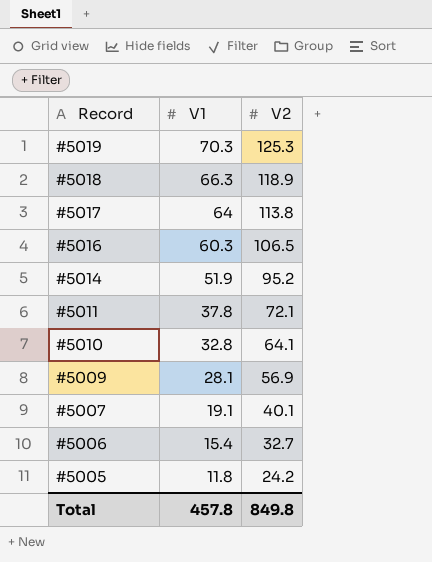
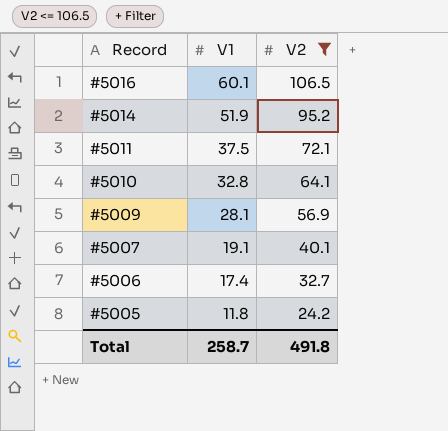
filter: none -> V2 <= 106.5
#5016 | V1: 60.3 -> 60.1
#5011 | V1: 37.8 -> 37.5
#5006 | V1: 15.4 -> 17.4
Total | V1: 457.8 -> 258.7
Total | V2: 849.8 -> 491.8

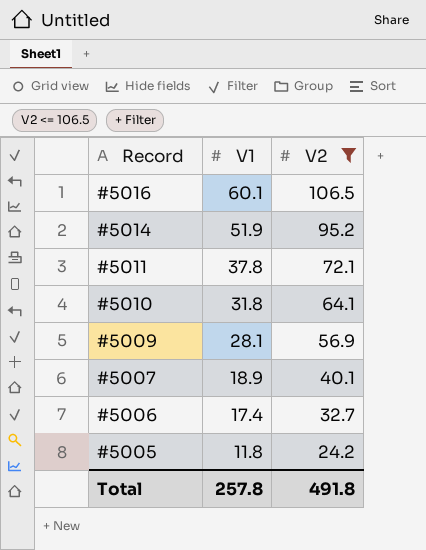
#5011 | V1: 37.5 -> 37.8
#5010 | V1: 32.8 -> 31.8
#5007 | V1: 19.1 -> 18.9
Total | V1: 258.7 -> 257.8

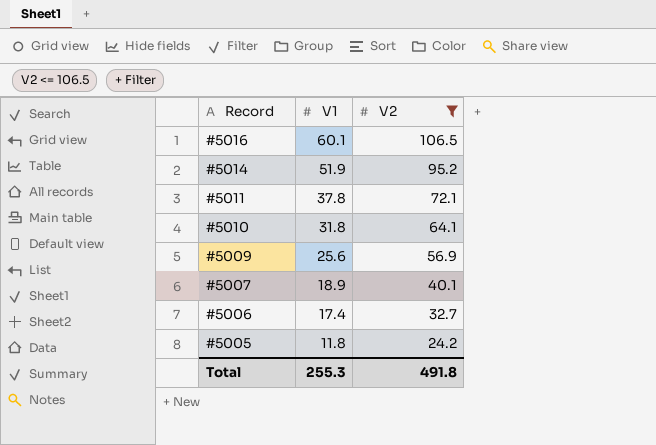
#5009 | V1: 28.1 -> 25.6
Total | V1: 257.8 -> 255.3

